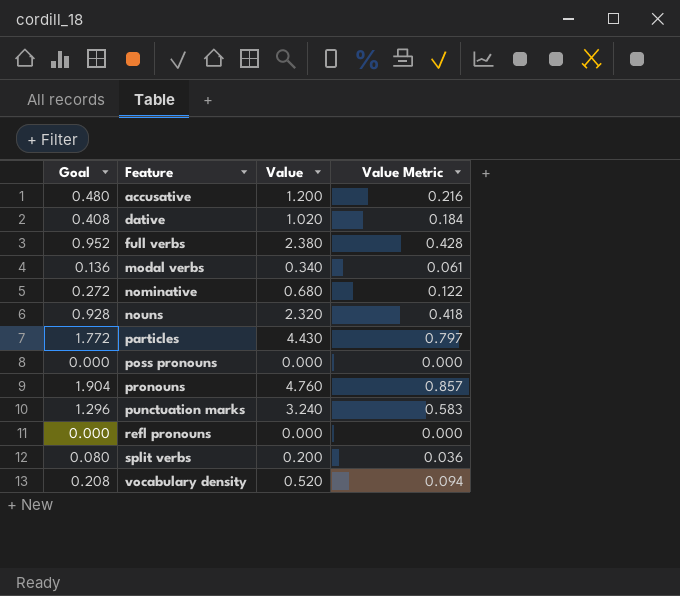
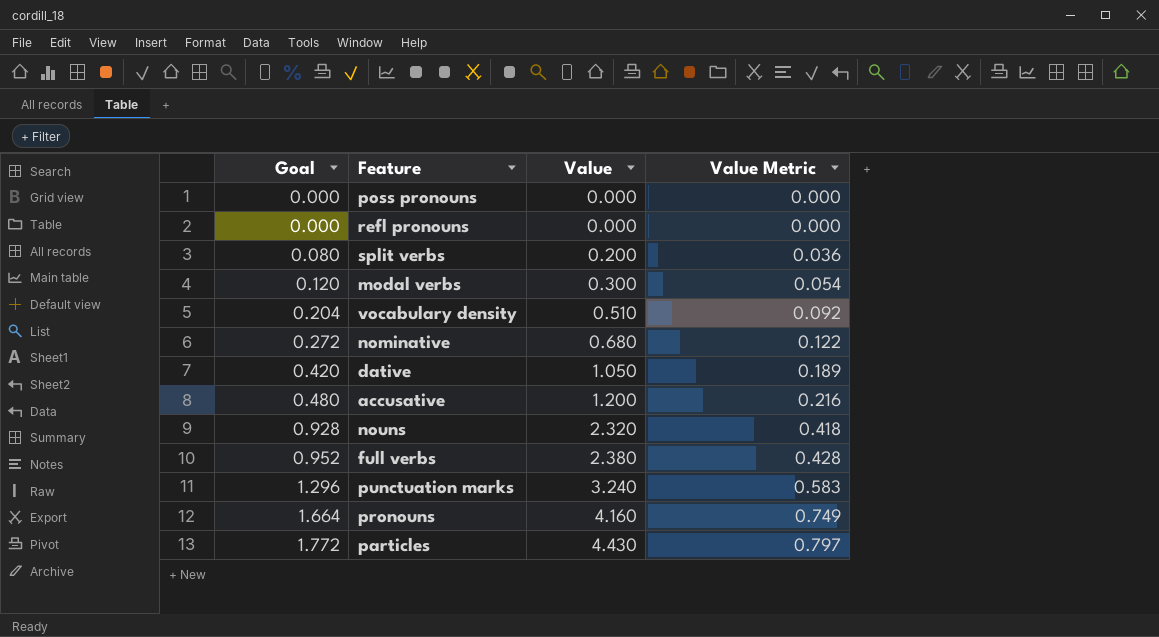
row order: Feature ascending -> Goal ascending
modal verbs | Goal: 0.136 -> 0.120
modal verbs | Value: 0.340 -> 0.300
modal verbs | Value Metric: 0.061 -> 0.054
vocabulary density | Goal: 0.208 -> 0.204
vocabulary density | Value: 0.520 -> 0.510
vocabulary density | Value Metric: 0.094 -> 0.092
dative | Goal: 0.408 -> 0.420
dative | Value: 1.020 -> 1.050
dative | Value Metric: 0.184 -> 0.189
pronouns | Goal: 1.904 -> 1.664
pronouns | Value: 4.760 -> 4.160
pronouns | Value Metric: 0.857 -> 0.749

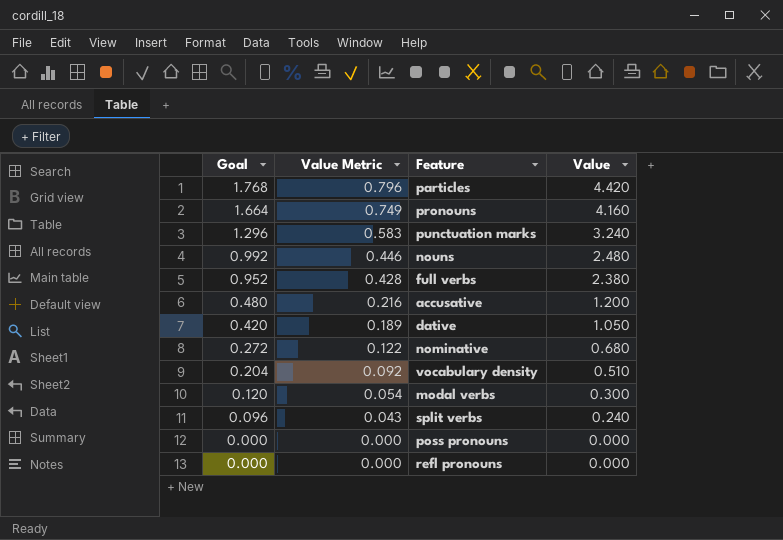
row order: Goal ascending -> Goal descending
column Value Metric | position: 4 -> 2
particles | Goal: 1.772 -> 1.768
particles | Value Metric: 0.797 -> 0.796
particles | Value: 4.430 -> 4.420
nouns | Goal: 0.928 -> 0.992
nouns | Value Metric: 0.418 -> 0.446
nouns | Value: 2.320 -> 2.480
split verbs | Goal: 0.080 -> 0.096
split verbs | Value Metric: 0.036 -> 0.043
split verbs | Value: 0.200 -> 0.240

